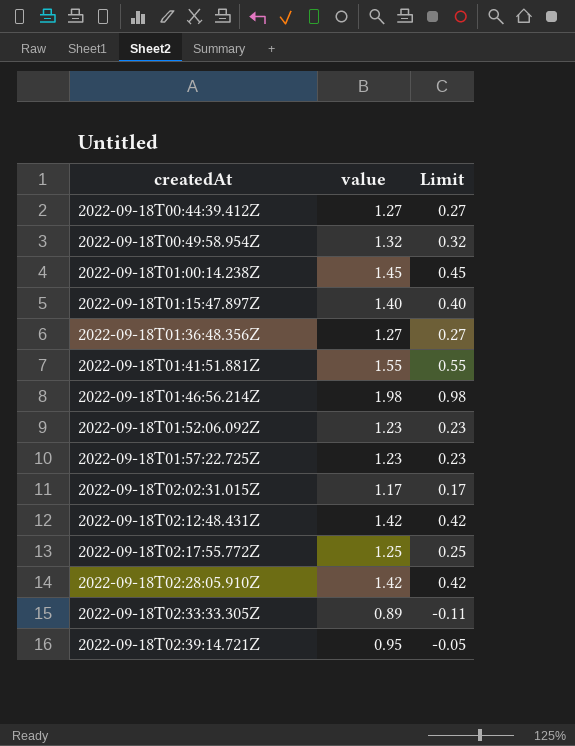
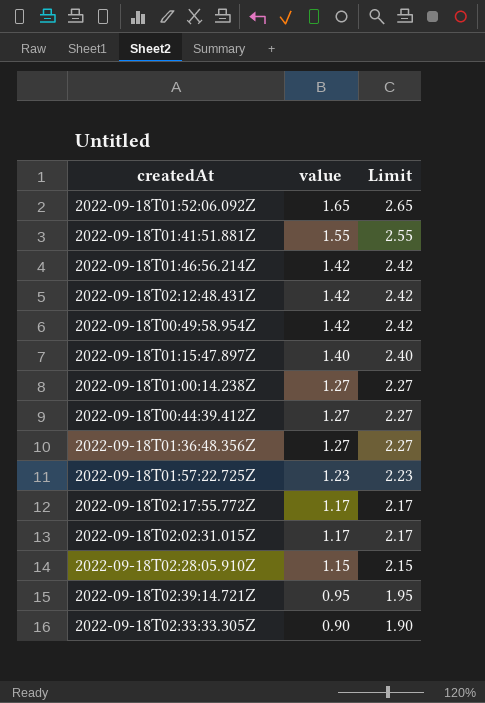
row order: createdAt ascending -> value descending
column Limit | formula: [value] - 1 -> [value] + 1
2022-09-18T01:52:06.092Z | value: 1.23 -> 1.65
2022-09-18T01:46:56.214Z | value: 1.98 -> 1.42
2022-09-18T00:49:58.954Z | value: 1.32 -> 1.42
2022-09-18T01:00:14.238Z | value: 1.45 -> 1.27
2022-09-18T02:17:55.772Z | value: 1.25 -> 1.17
2022-09-18T02:28:05.910Z | value: 1.42 -> 1.15
2022-09-18T02:33:33.305Z | value: 0.89 -> 0.90

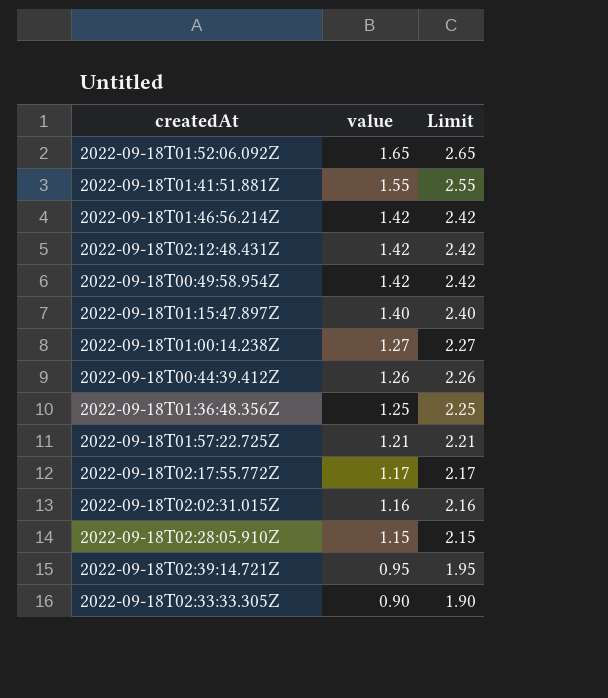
2022-09-18T00:44:39.412Z | value: 1.27 -> 1.26
2022-09-18T00:44:39.412Z | Limit: 2.27 -> 2.26
2022-09-18T01:36:48.356Z | value: 1.27 -> 1.25
2022-09-18T01:36:48.356Z | Limit: 2.27 -> 2.25
2022-09-18T01:57:22.725Z | value: 1.23 -> 1.21
2022-09-18T01:57:22.725Z | Limit: 2.23 -> 2.21
2022-09-18T02:02:31.015Z | value: 1.17 -> 1.16
2022-09-18T02:02:31.015Z | Limit: 2.17 -> 2.16

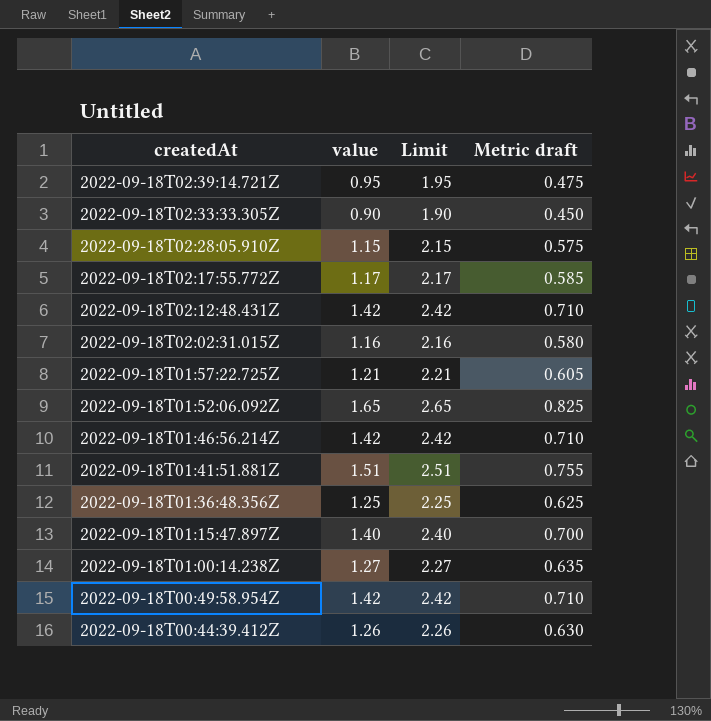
row order: value descending -> createdAt descending
column Metric draft | formula: none -> [value] * 0.5
2022-09-18T01:41:51.881Z | value: 1.55 -> 1.51
2022-09-18T01:41:51.881Z | Limit: 2.55 -> 2.51

